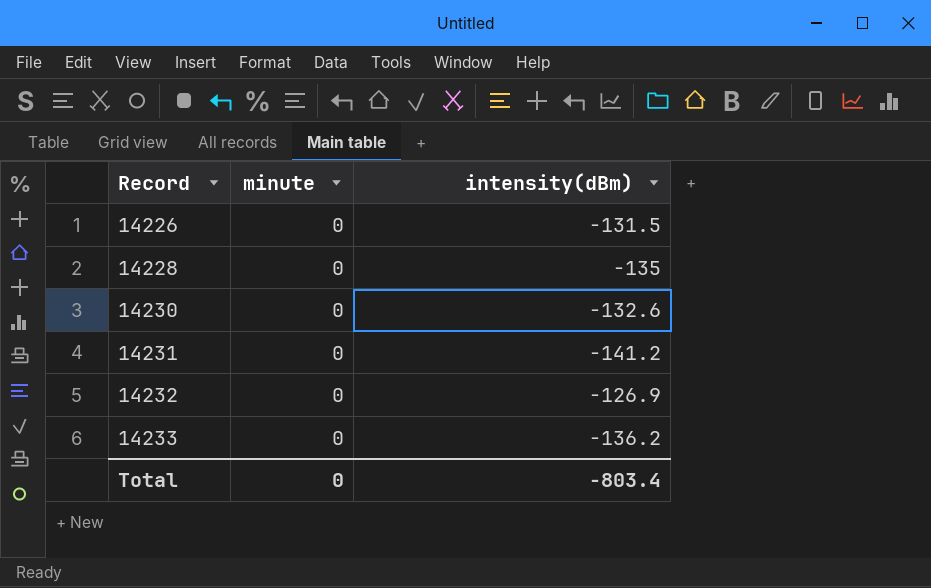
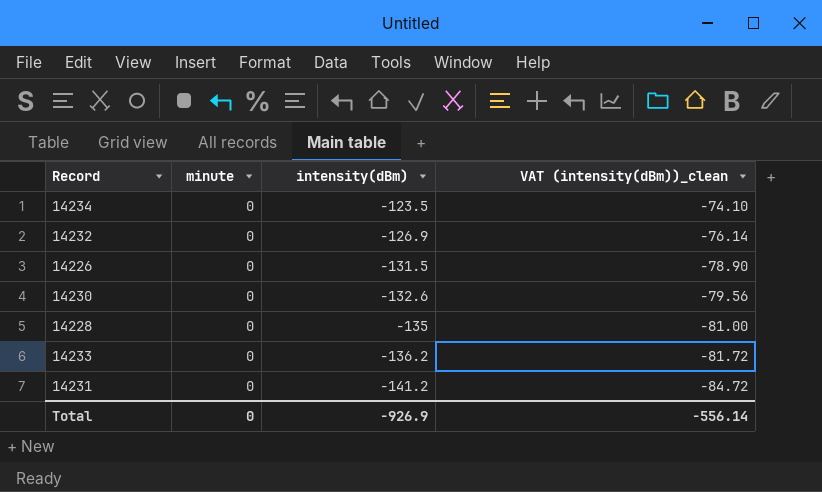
row order: Record ascending -> intensity(dBm) descending
column VAT (intensity(dBm))_clean | formula: none -> [intensity(dBm)] * 0.6
row 14234: none -> 0 | -123.5 | -74.10
Total | intensity(dBm): -803.4 -> -926.9

